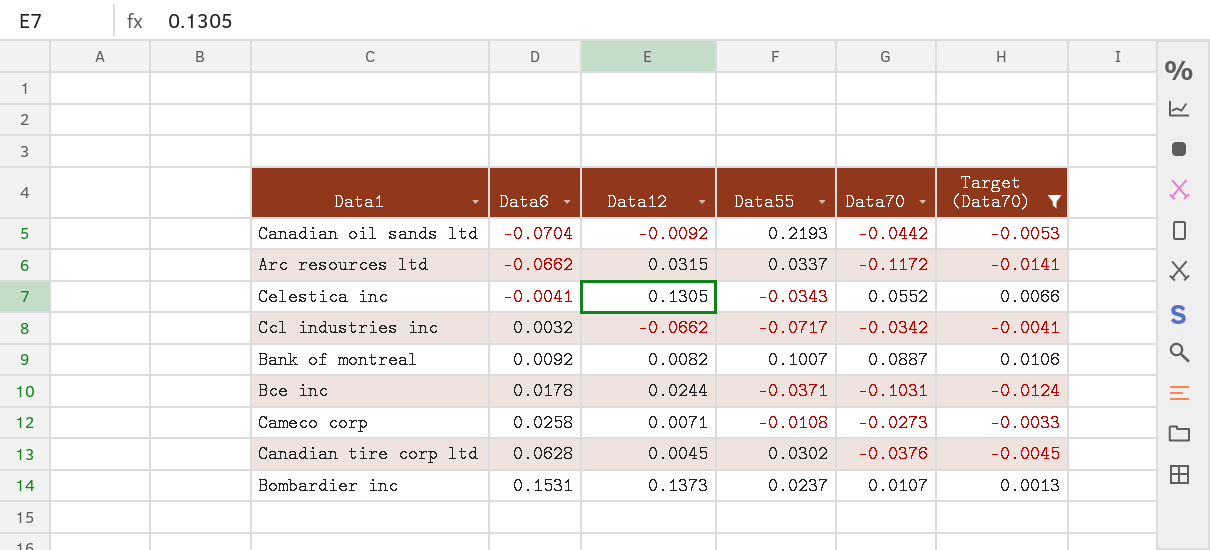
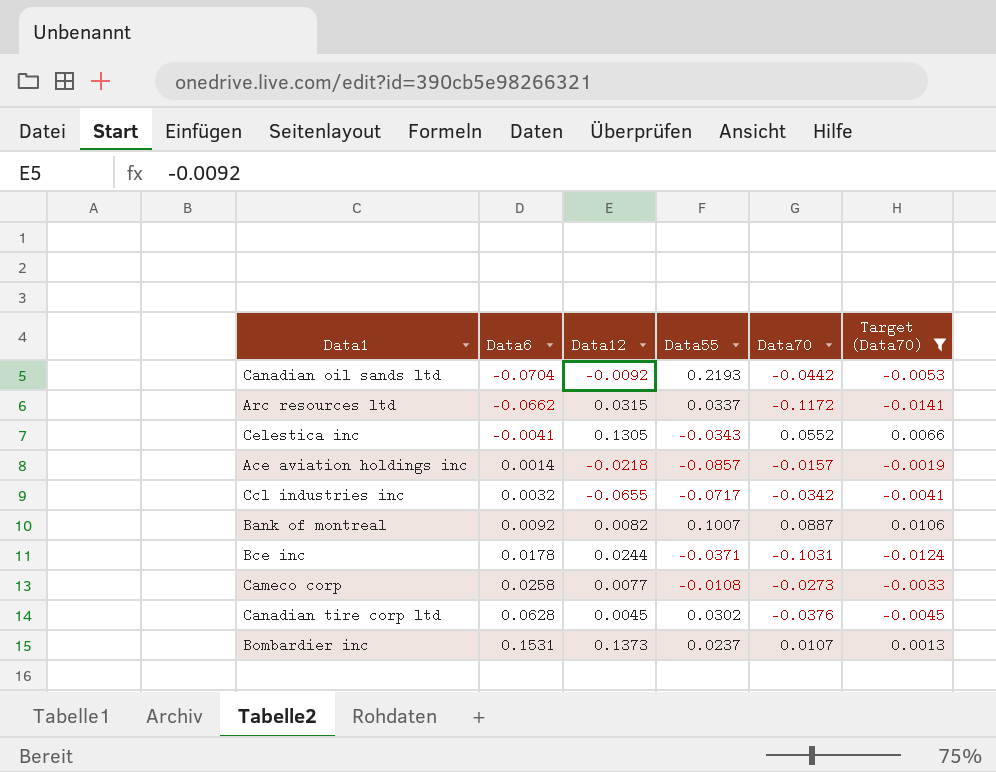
row Ace aviation holdings inc: none -> 0.0014 | -0.0218 | -0.0857 | -0.0157 | -0.0019
Ccl industries inc | Data12: -0.0662 -> -0.0655
Cameco corp | Data12: 0.0071 -> 0.0077

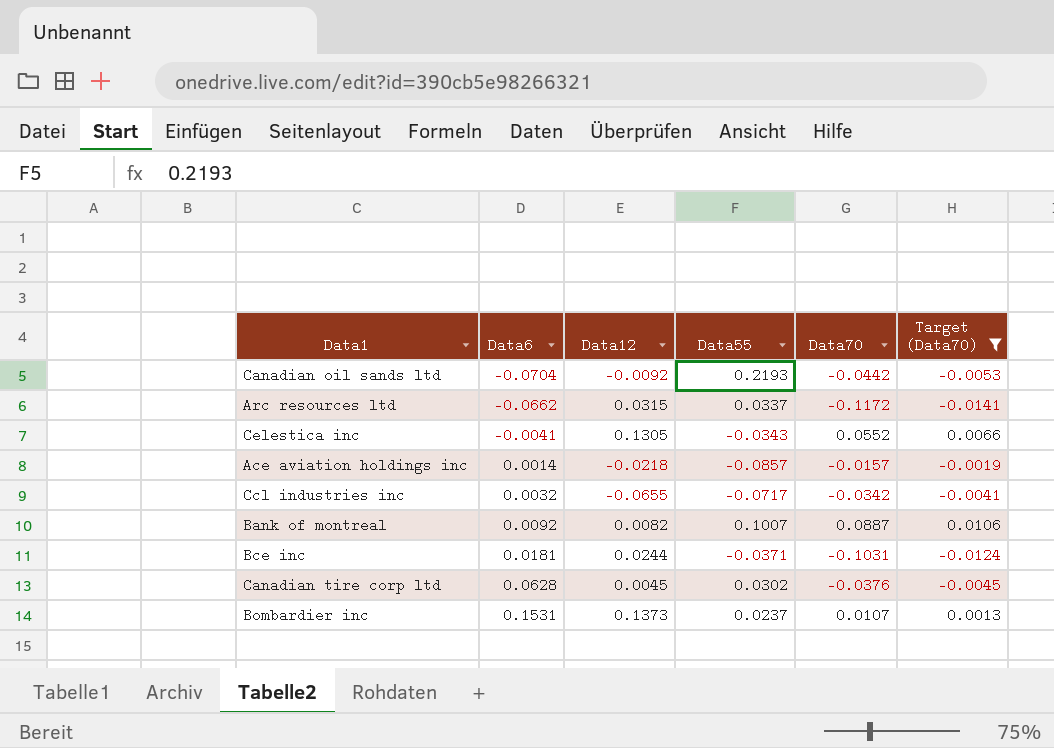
row Cameco corp: 0.0258 | 0.0077 | -0.0108 | -0.0273 | -0.0033 -> none
Bce inc | Data6: 0.0178 -> 0.0181

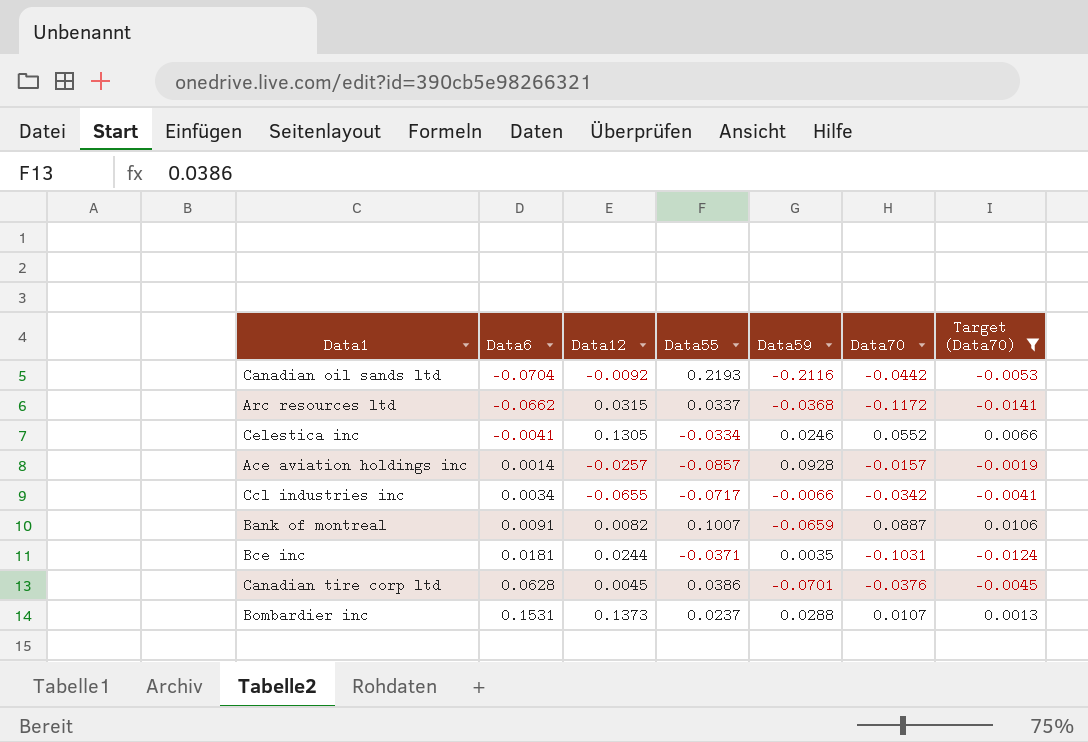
column Data59 | position: none -> 5
Celestica inc | Data55: -0.0343 -> -0.0334
Ace aviation holdings inc | Data12: -0.0218 -> -0.0257
Ccl industries inc | Data6: 0.0032 -> 0.0034
Bank of montreal | Data6: 0.0092 -> 0.0091
Canadian tire corp ltd | Data55: 0.0302 -> 0.0386

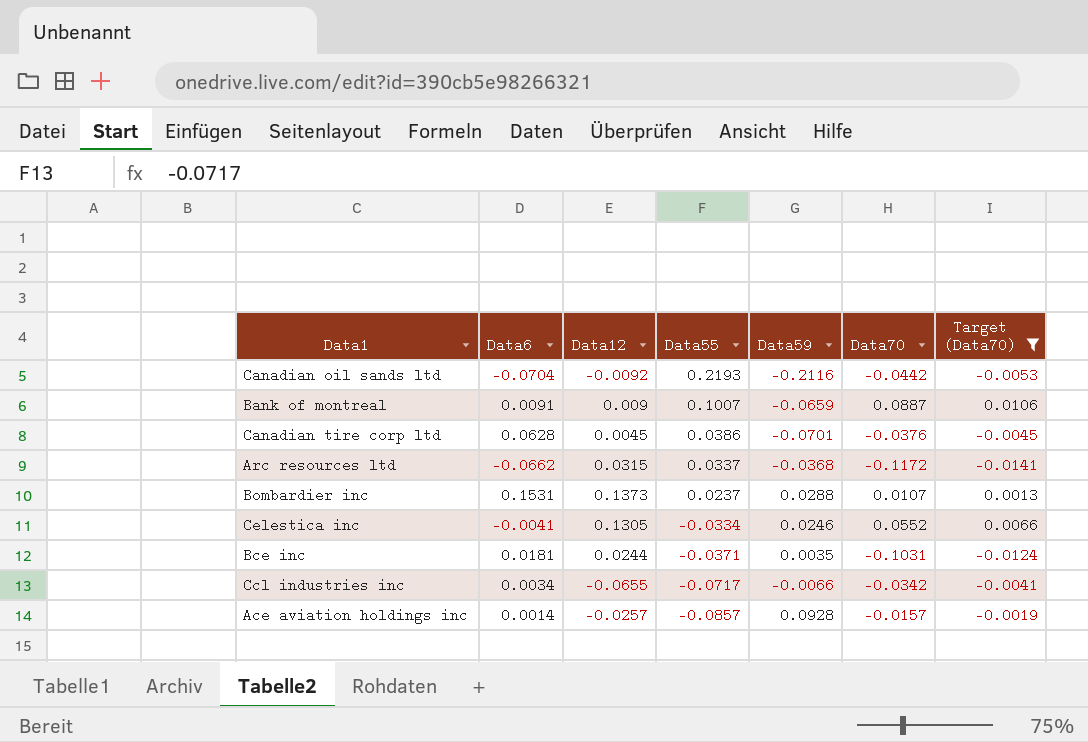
row order: Data6 ascending -> Data55 descending
Bank of montreal | Data12: 0.0082 -> 0.009

